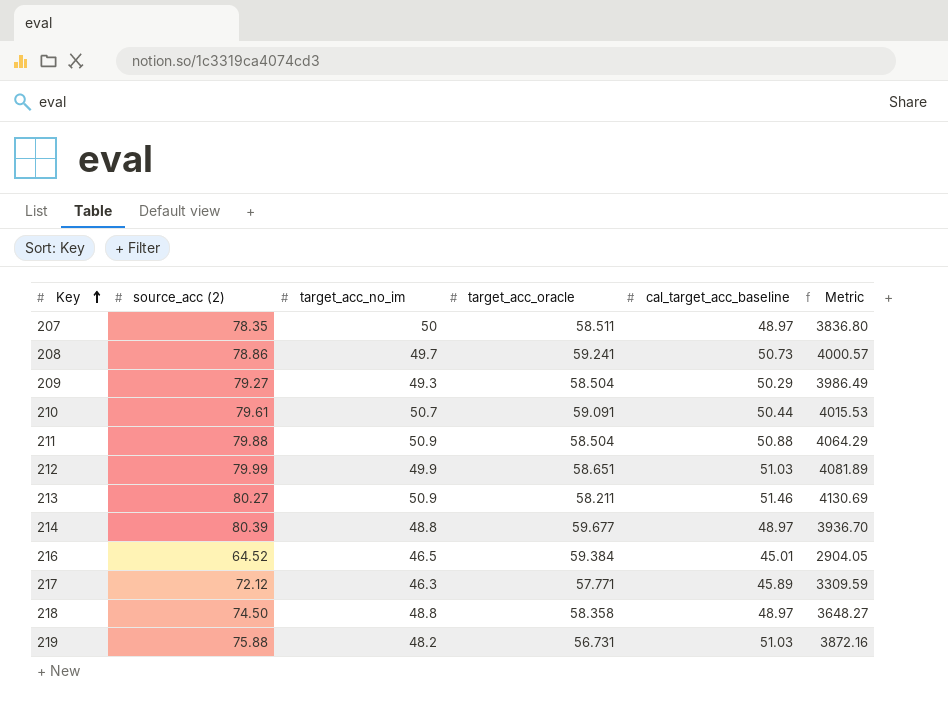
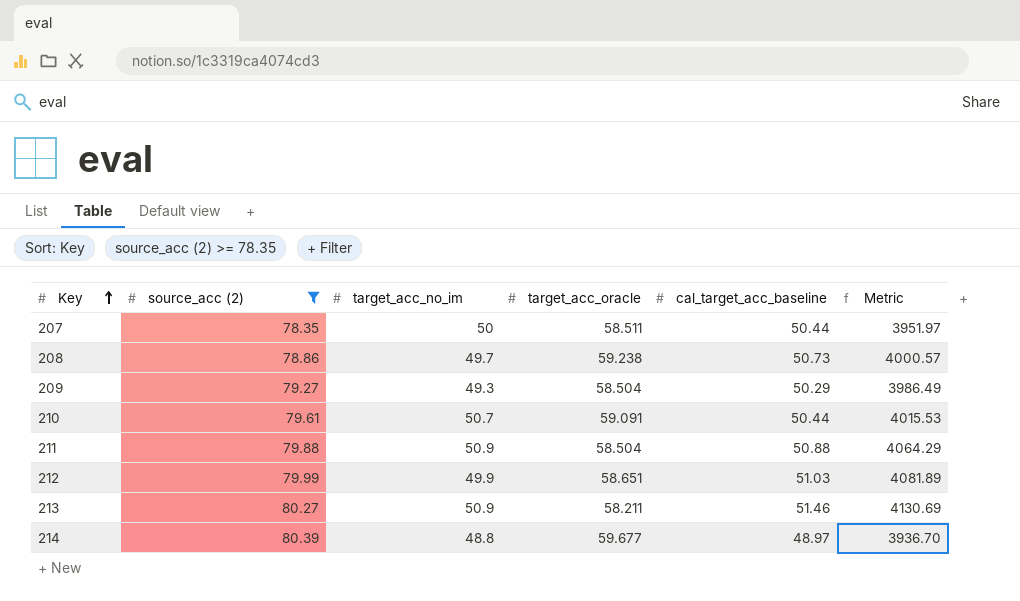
filter: none -> source_acc (2) >= 78.35
207 | cal_target_acc_baseline: 48.97 -> 50.44
207 | Metric: 3836.80 -> 3951.97
208 | target_acc_oracle: 59.241 -> 59.238

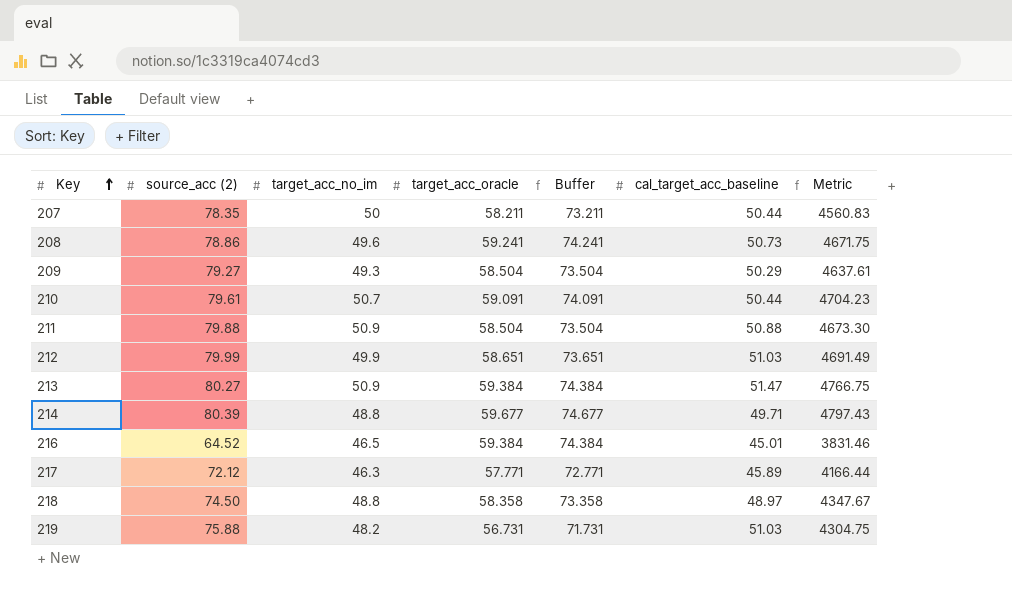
filter: source_acc (2) >= 78.35 -> none
column Buffer | formula: none -> [target_acc_oracle] + 15
column Metric | formula: [source_acc (2)] * [cal_target_acc_baseline] -> [source_acc (2)] * [target_acc_oracle]
207 | target_acc_oracle: 58.511 -> 58.211
208 | target_acc_no_im: 49.7 -> 49.6
208 | target_acc_oracle: 59.238 -> 59.241
213 | target_acc_oracle: 58.211 -> 59.384
213 | cal_target_acc_baseline: 51.46 -> 51.47
214 | cal_target_acc_baseline: 48.97 -> 49.71

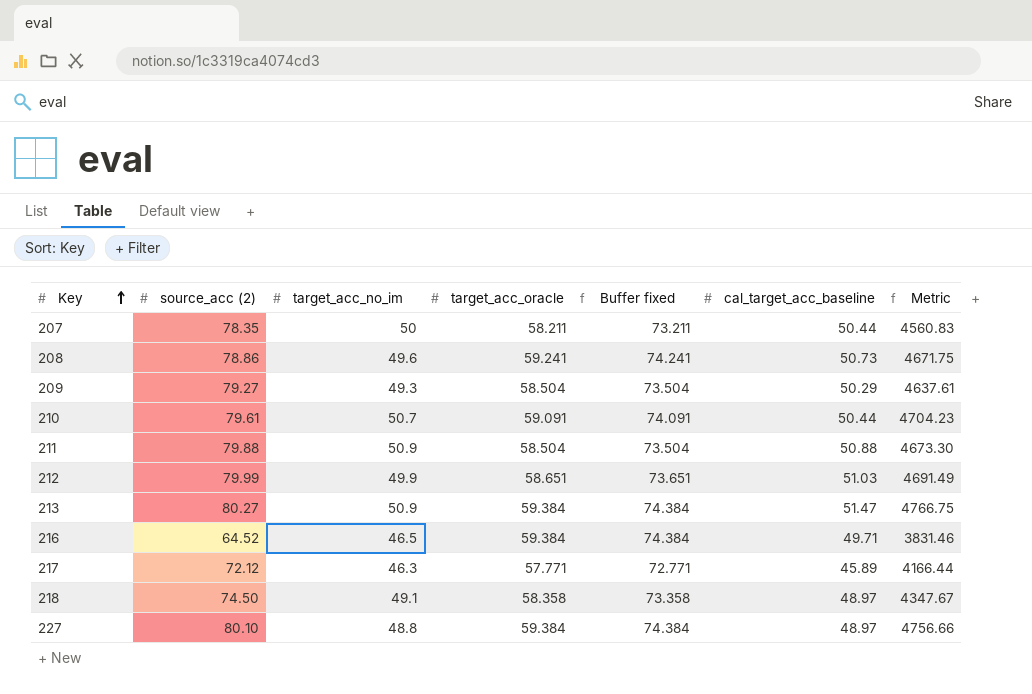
column name: Buffer -> Buffer fixed
row 214: 80.39 | 48.8 | 59.677 | 74.677 | 49.71 | 4797.43 -> none
row 219: 75.88 | 48.2 | 56.731 | 71.731 | 51.03 | 4304.75 -> none
216 | cal_target_acc_baseline: 45.01 -> 49.71
218 | target_acc_no_im: 48.8 -> 49.1
row 227: none -> 80.10 | 48.8 | 59.384 | 74.384 | 48.97 | 4756.66

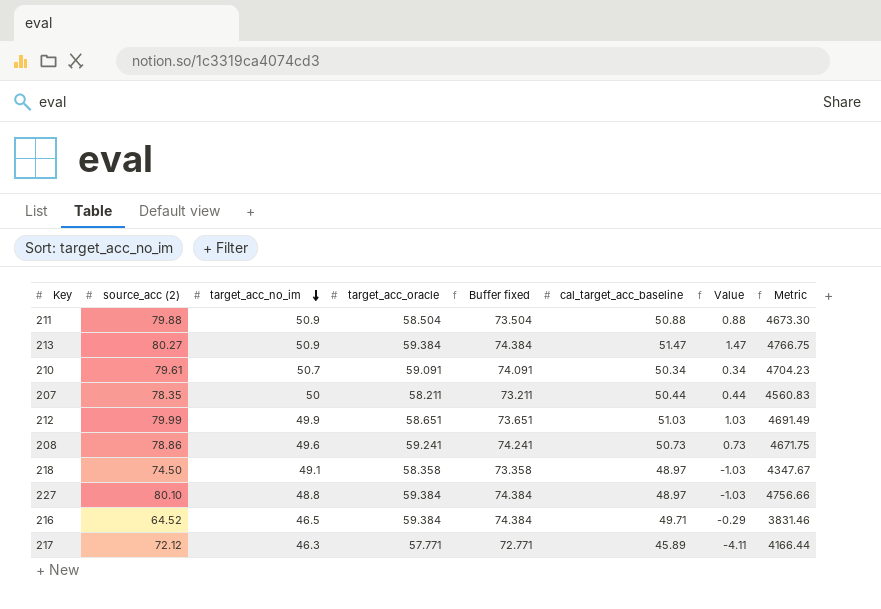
row order: Key ascending -> target_acc_no_im descending
column Value | formula: none -> [cal_target_acc_baseline] - 50
row 209: 79.27 | 49.3 | 58.504 | 73.504 | 50.29 | 4637.61 -> none
210 | cal_target_acc_baseline: 50.44 -> 50.34

